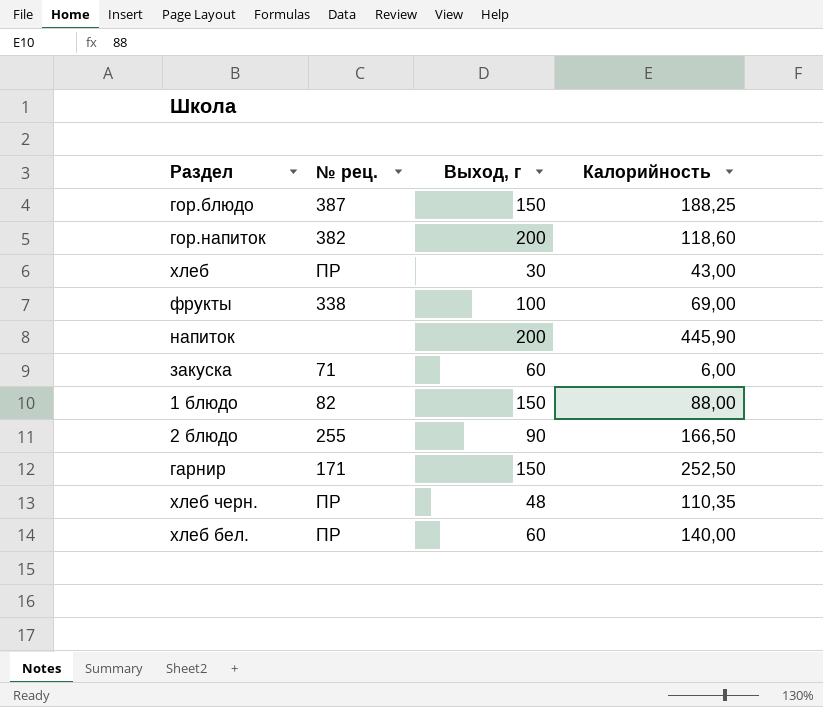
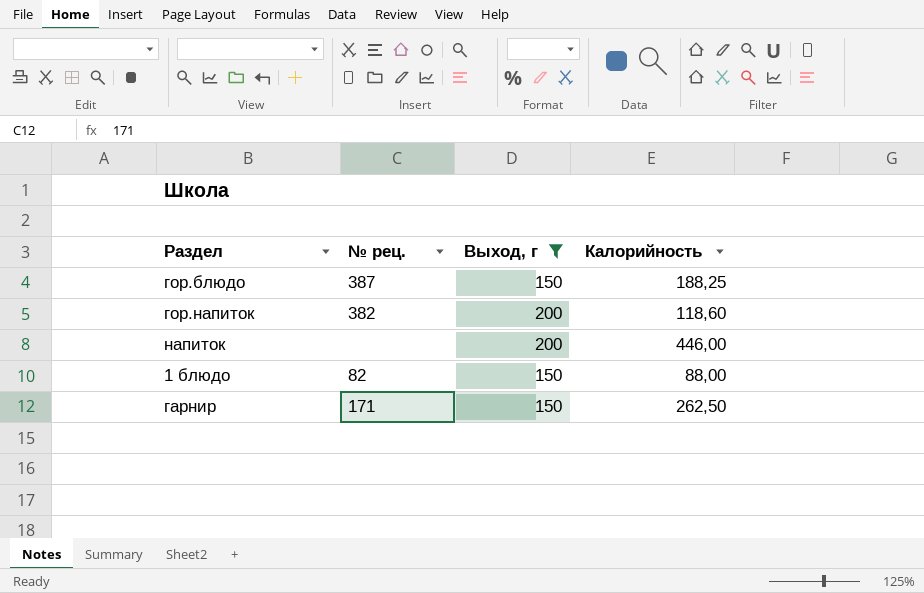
filter: none -> Выход, г >= 150
напиток | Калорийность: 445,90 -> 446,00
гарнир | Калорийность: 252,50 -> 262,50

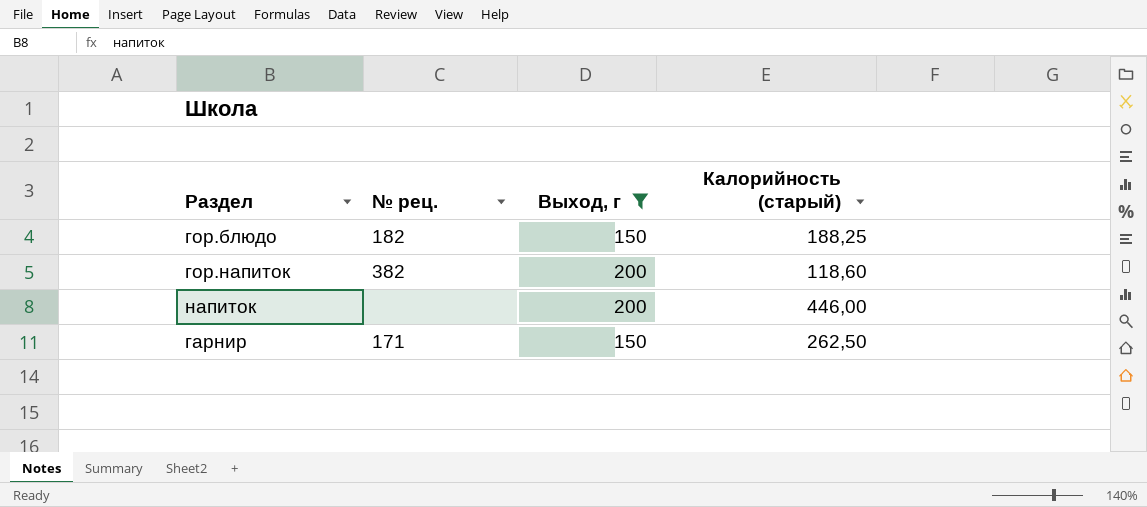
column name: Калорийность -> Калорийность (старый)
row 1 блюдо: 82 | 150 | 88,00 -> none
гор.блюдо | № рец.: 387 -> 182

